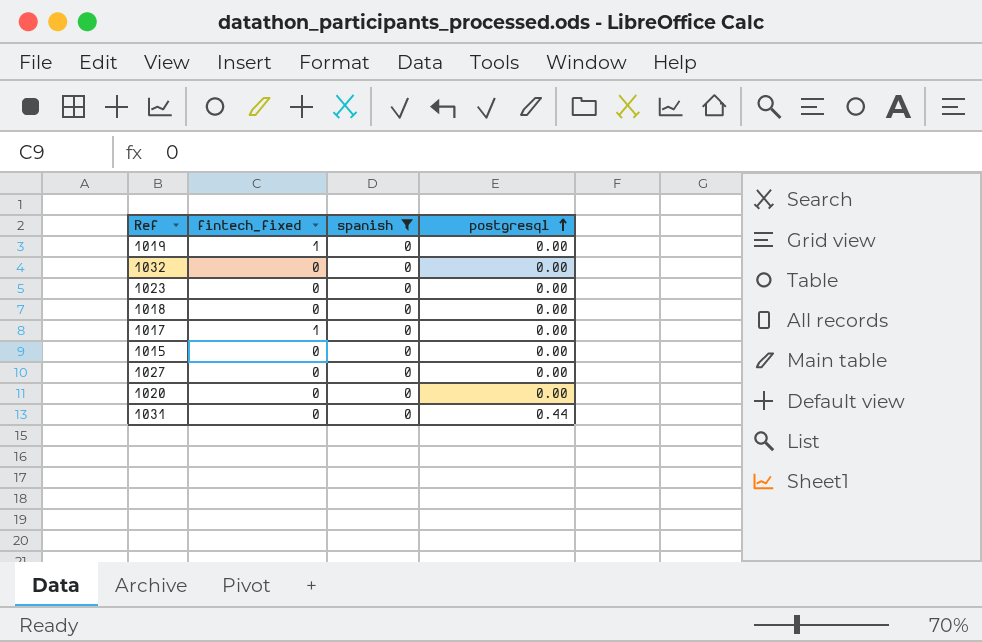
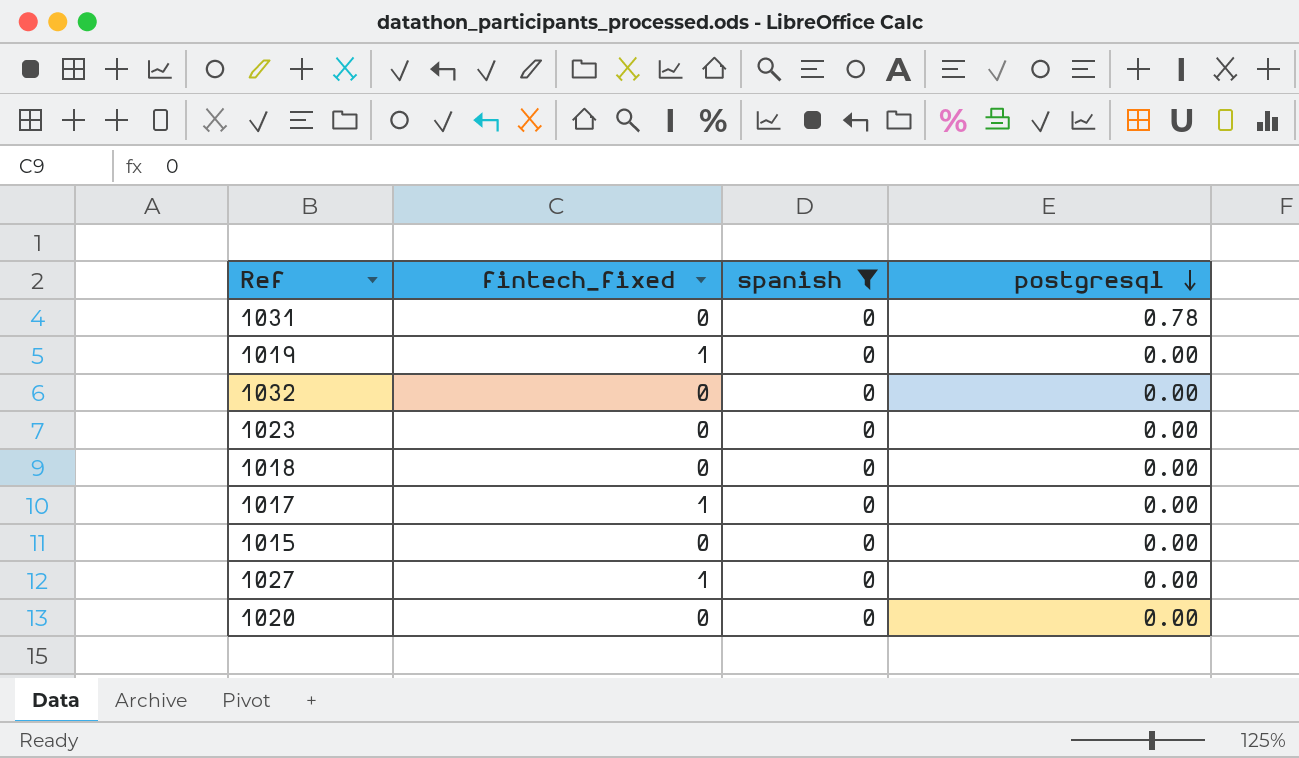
row order: postgresql ascending -> postgresql descending
1031 | postgresql: 0.44 -> 0.78
1027 | fintech_fixed: 0 -> 1

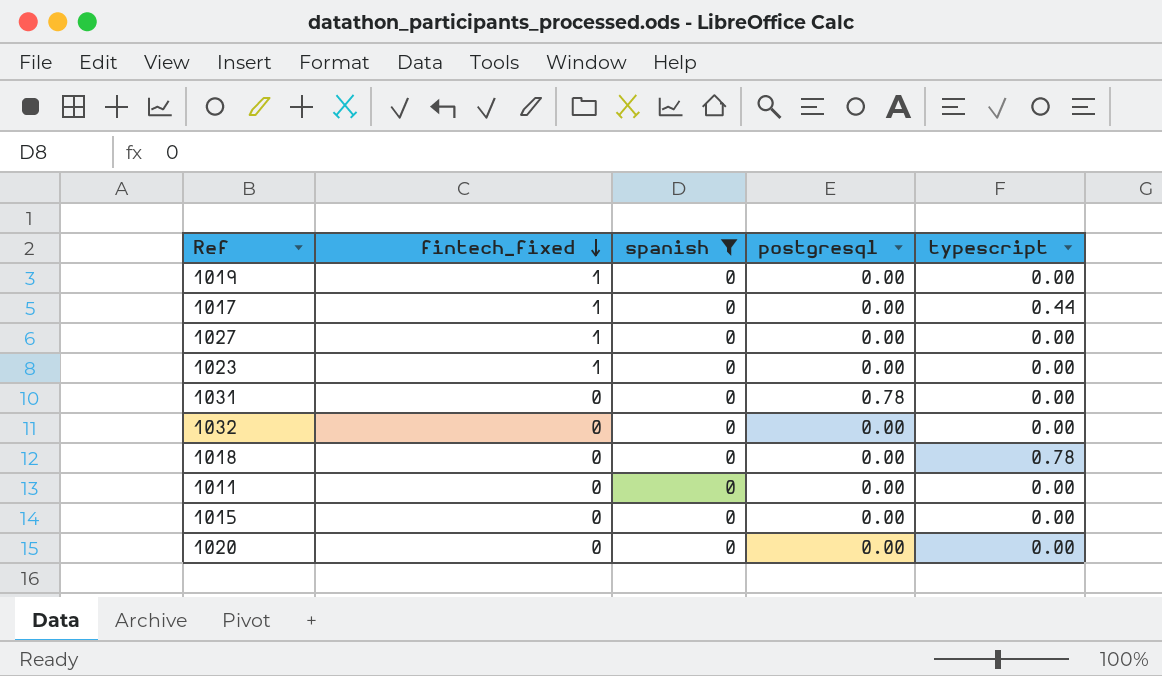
row order: postgresql descending -> fintech_fixed descending
column typescript | position: none -> 5
1023 | fintech_fixed: 0 -> 1
row 1011: none -> 0 | 0 | 0.00 | 0.00

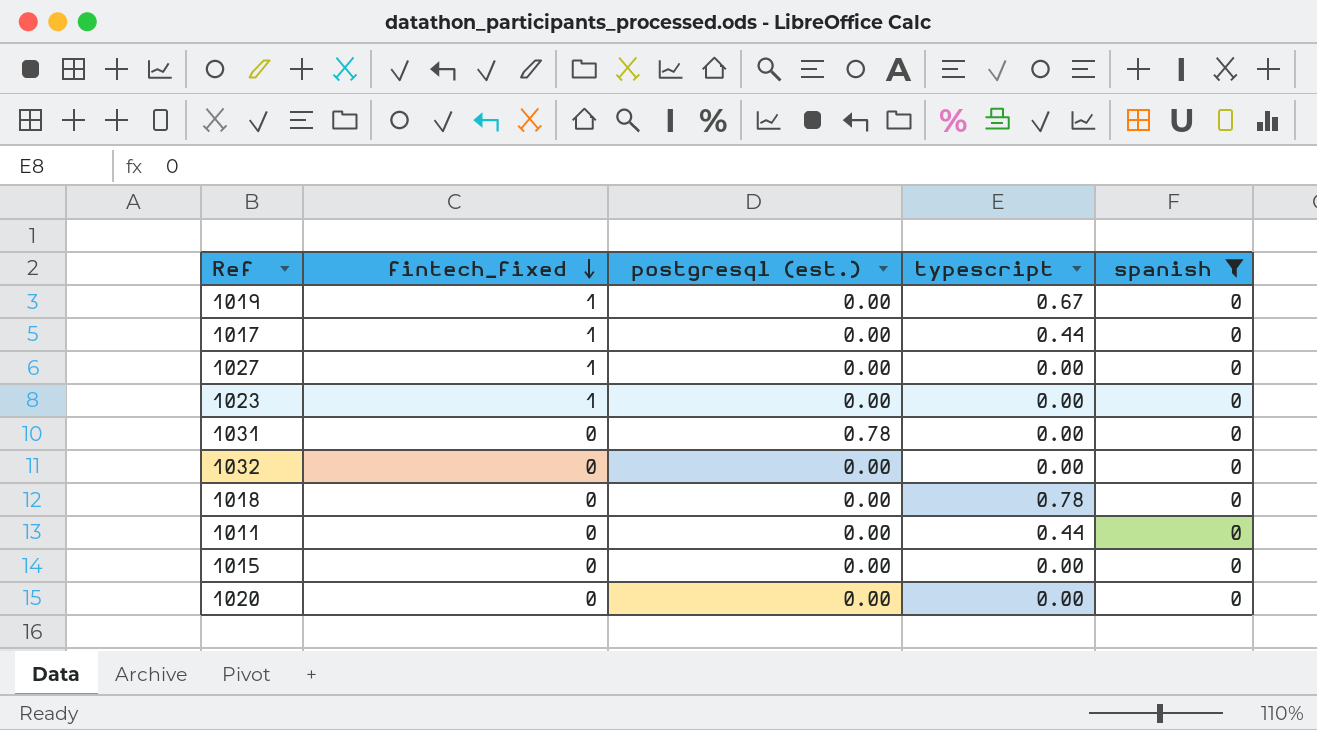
column name: postgresql -> postgresql (est.)
column spanish | position: 3 -> 5
1019 | typescript: 0.00 -> 0.67
1011 | typescript: 0.00 -> 0.44

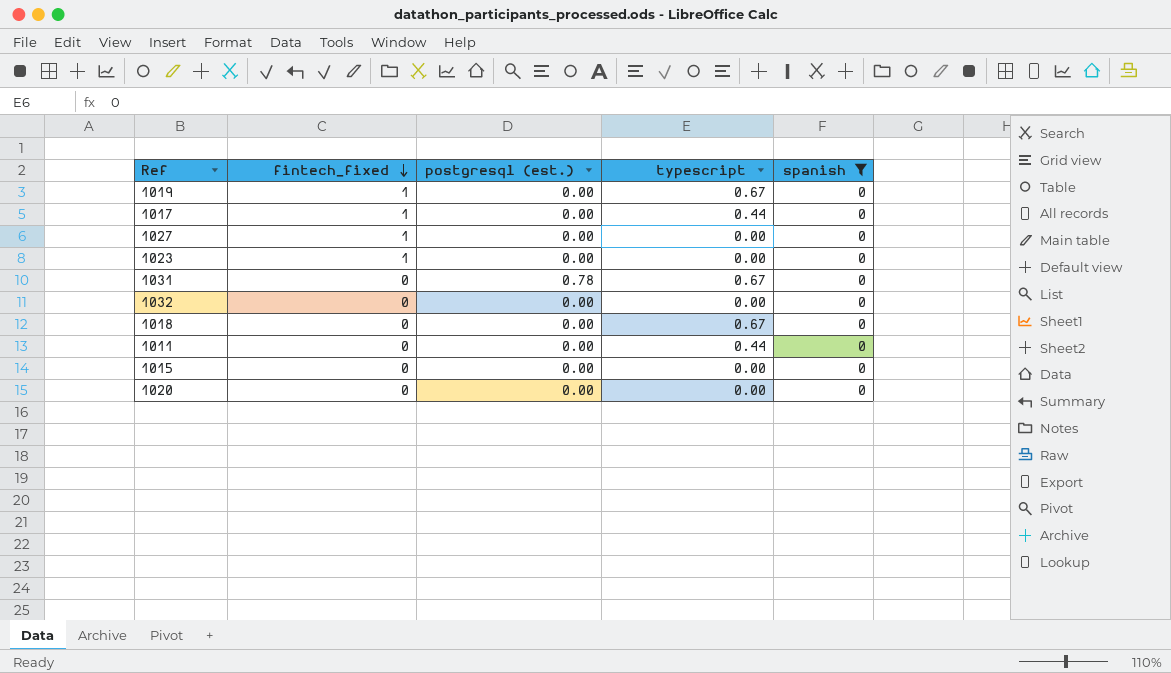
1031 | typescript: 0.00 -> 0.67
1018 | typescript: 0.78 -> 0.67

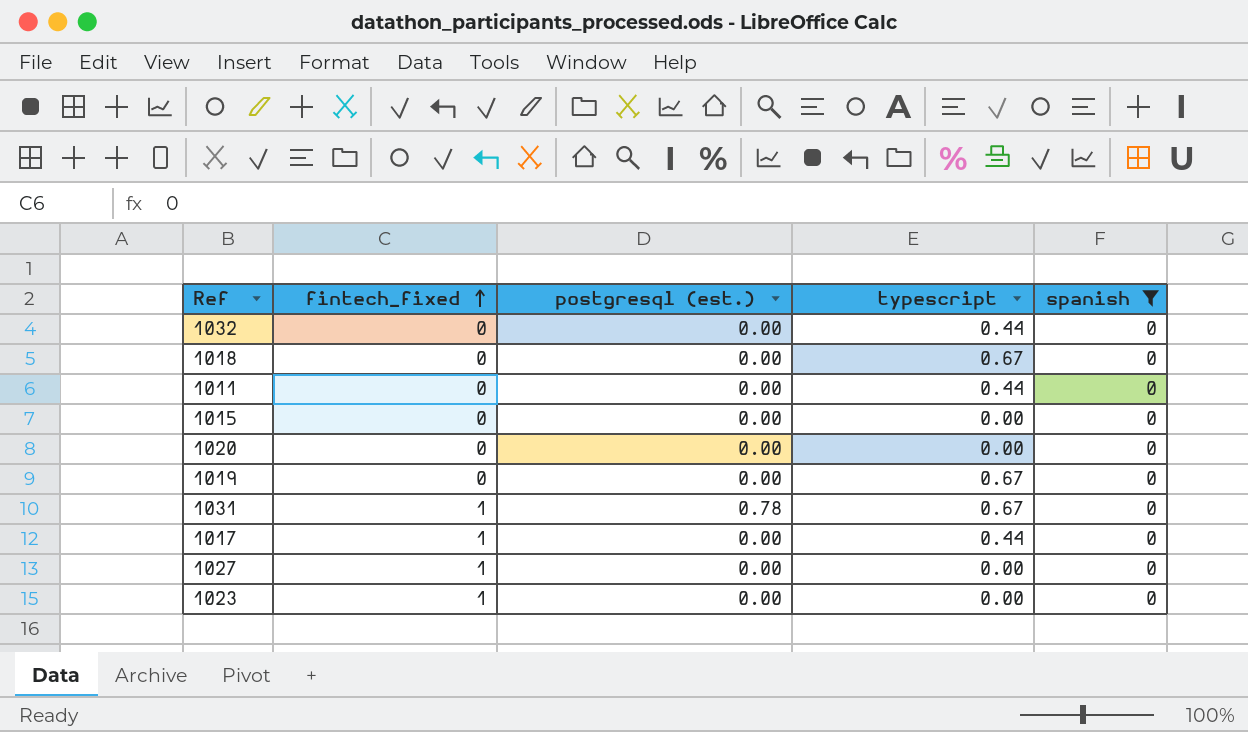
row order: fintech_fixed descending -> fintech_fixed ascending
1032 | typescript: 0.00 -> 0.44
1019 | fintech_fixed: 1 -> 0
1031 | fintech_fixed: 0 -> 1

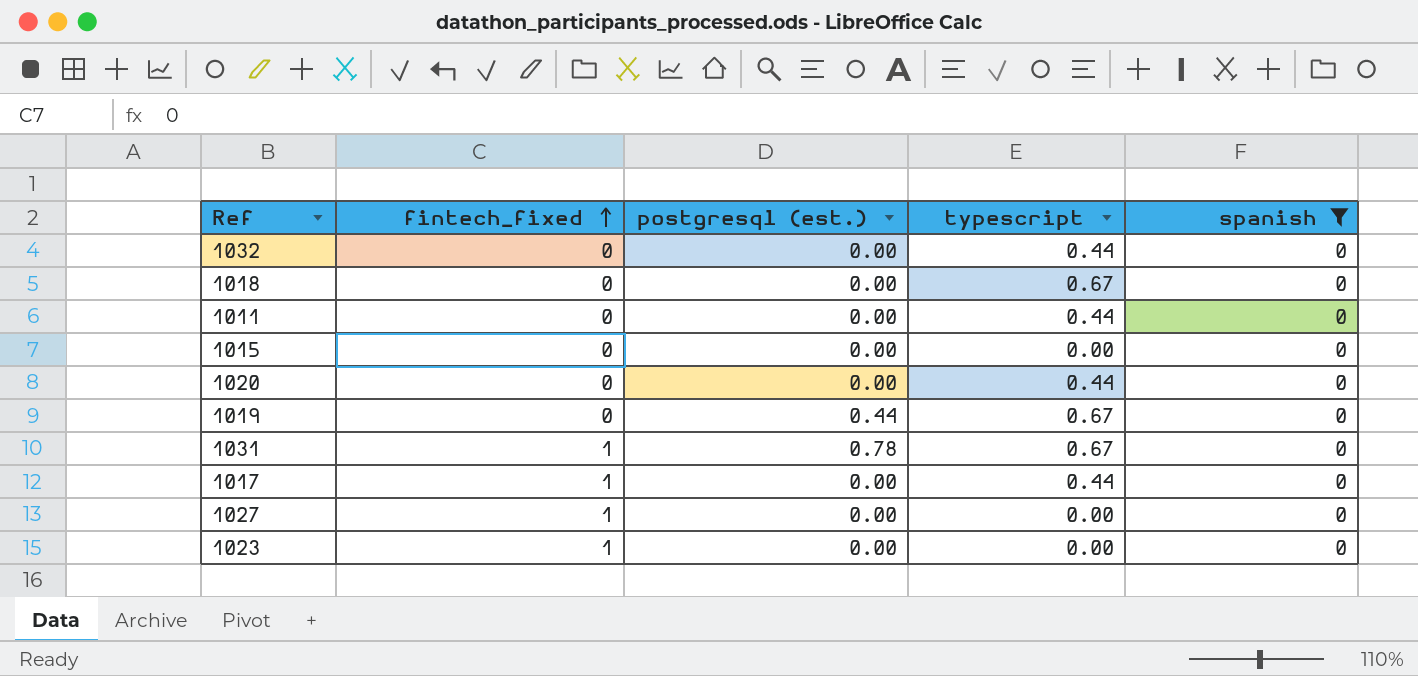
1020 | typescript: 0.00 -> 0.44
1019 | postgresql (est.): 0.00 -> 0.44

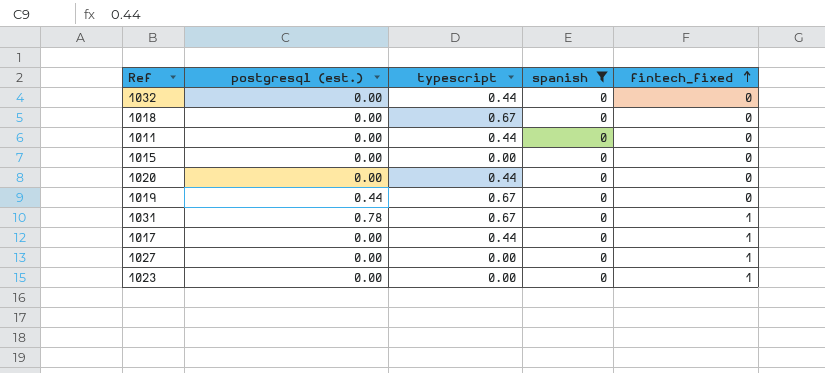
column fintech_fixed | position: 2 -> 5

